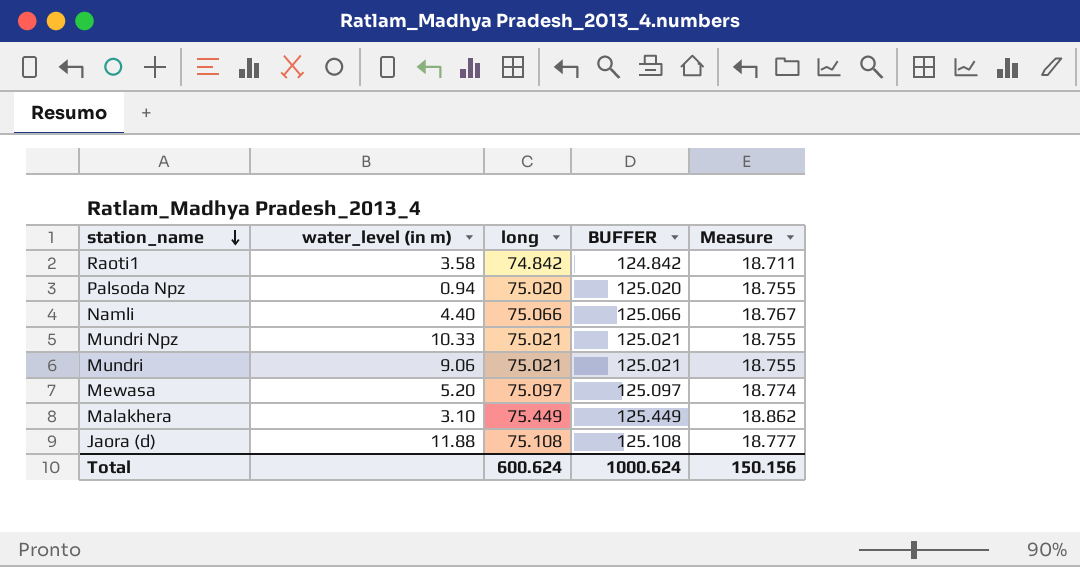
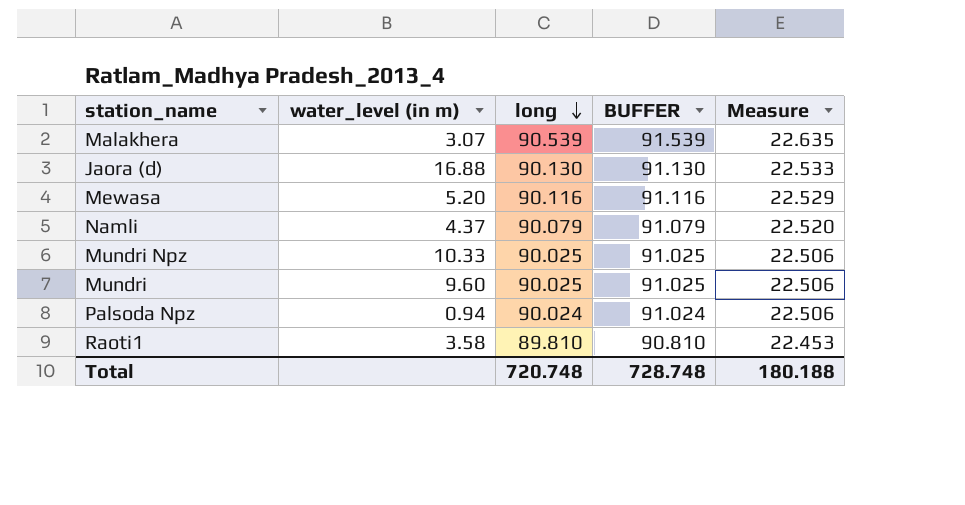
row order: station_name descending -> long descending
column BUFFER | formula: [long] + 50 -> [long] + 1
Malakhera | water_level (in m): 3.10 -> 3.07
Malakhera | long: 75.449 -> 90.539
Malakhera | Measure: 18.862 -> 22.635
Jaora (d) | water_level (in m): 11.88 -> 16.88
Jaora (d) | long: 75.108 -> 90.130
Jaora (d) | Measure: 18.777 -> 22.533
Mewasa | long: 75.097 -> 90.116
Mewasa | Measure: 18.774 -> 22.529
Namli | water_level (in m): 4.40 -> 4.37
Namli | long: 75.066 -> 90.079
Namli | Measure: 18.767 -> 22.520
Mundri Npz | long: 75.021 -> 90.025
Mundri Npz | Measure: 18.755 -> 22.506
Mundri | water_level (in m): 9.06 -> 9.60
Mundri | long: 75.021 -> 90.025
Mundri | Measure: 18.755 -> 22.506
Palsoda Npz | long: 75.020 -> 90.024
Palsoda Npz | Measure: 18.755 -> 22.506
Raoti1 | long: 74.842 -> 89.810
Raoti1 | Measure: 18.711 -> 22.453
Total | long: 600.624 -> 720.748
Total | BUFFER: 1000.624 -> 728.748
Total | Measure: 150.156 -> 180.188

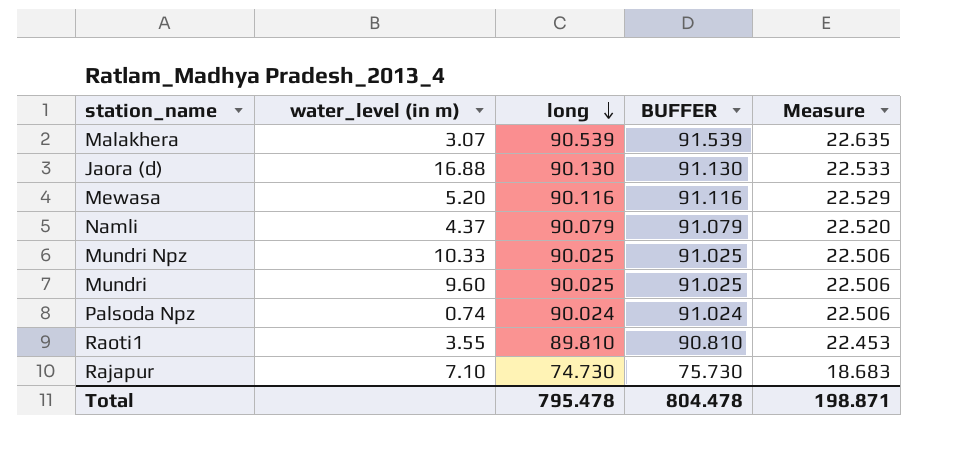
Palsoda Npz | water_level (in m): 0.94 -> 0.74
Raoti1 | water_level (in m): 3.58 -> 3.55
row Rajapur: none -> 7.10 | 74.730 | 75.730 | 18.683
Total | long: 720.748 -> 795.478
Total | BUFFER: 728.748 -> 804.478
Total | Measure: 180.188 -> 198.871

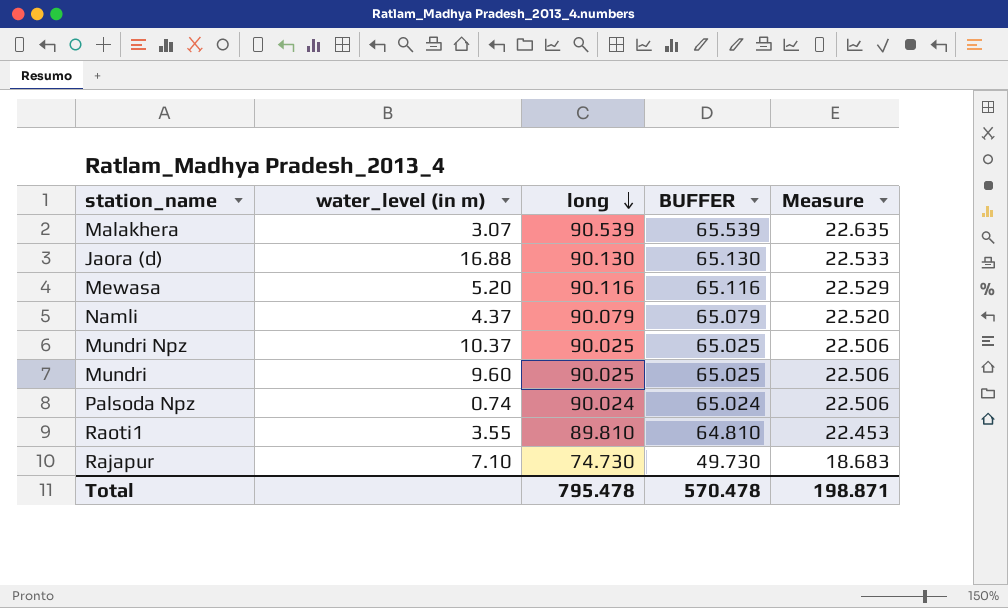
column BUFFER | formula: [long] + 1 -> [long] - 25
Mundri Npz | water_level (in m): 10.33 -> 10.37
Total | BUFFER: 804.478 -> 570.478

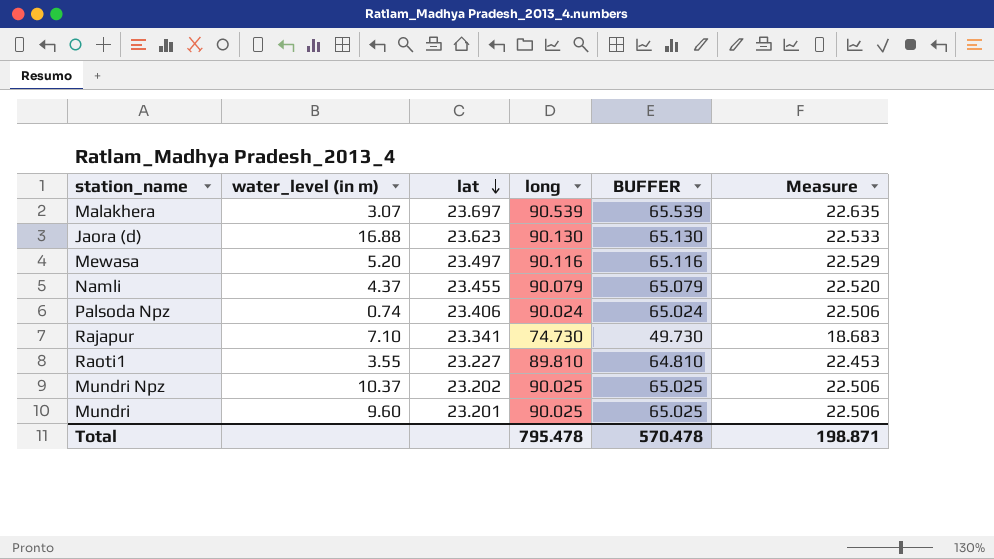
row order: long descending -> lat descending
column lat | position: none -> 3

